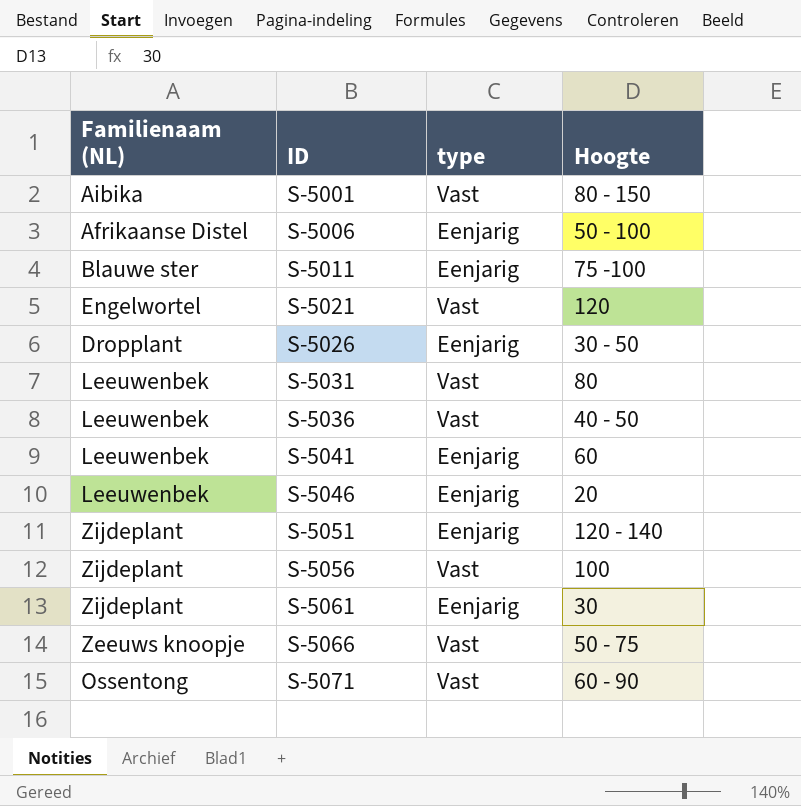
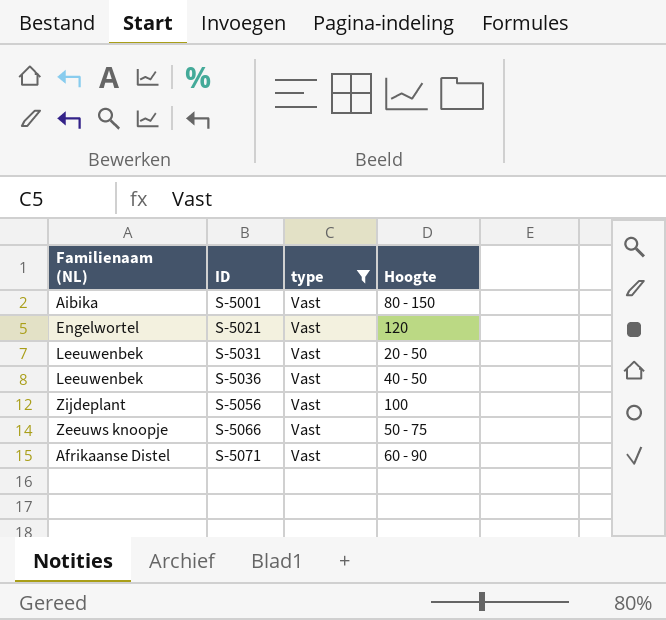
filter: none -> type = Vast
S-5031 | Hoogte: 80 -> 20 - 50
S-5071 | Familienaam (NL): Ossentong -> Afrikaanse Distel

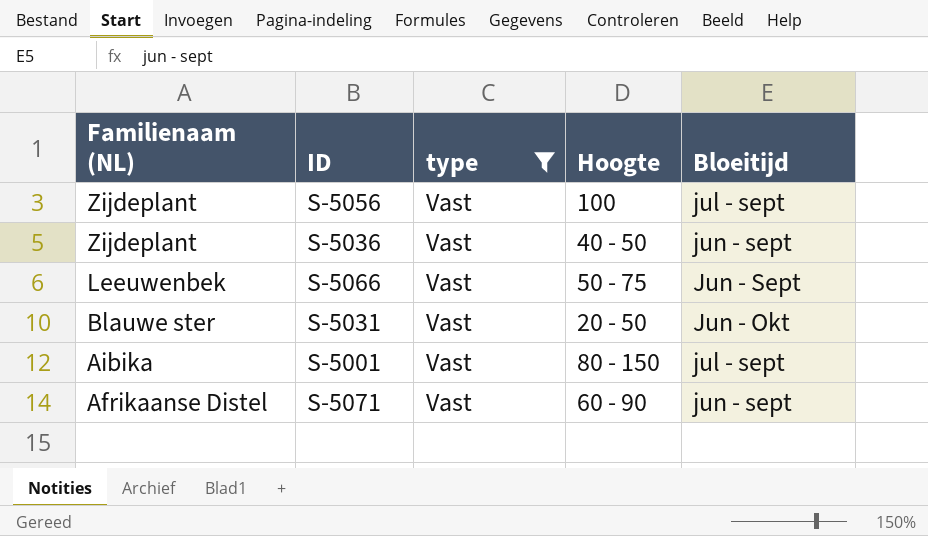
row order: ID ascending -> Familienaam (NL) descending
column Bloeitijd | position: none -> 5
row S-5021: Engelwortel | Vast | 120 -> none
S-5036 | Familienaam (NL): Leeuwenbek -> Zijdeplant
S-5066 | Familienaam (NL): Zeeuws knoopje -> Leeuwenbek
S-5031 | Familienaam (NL): Leeuwenbek -> Blauwe ster

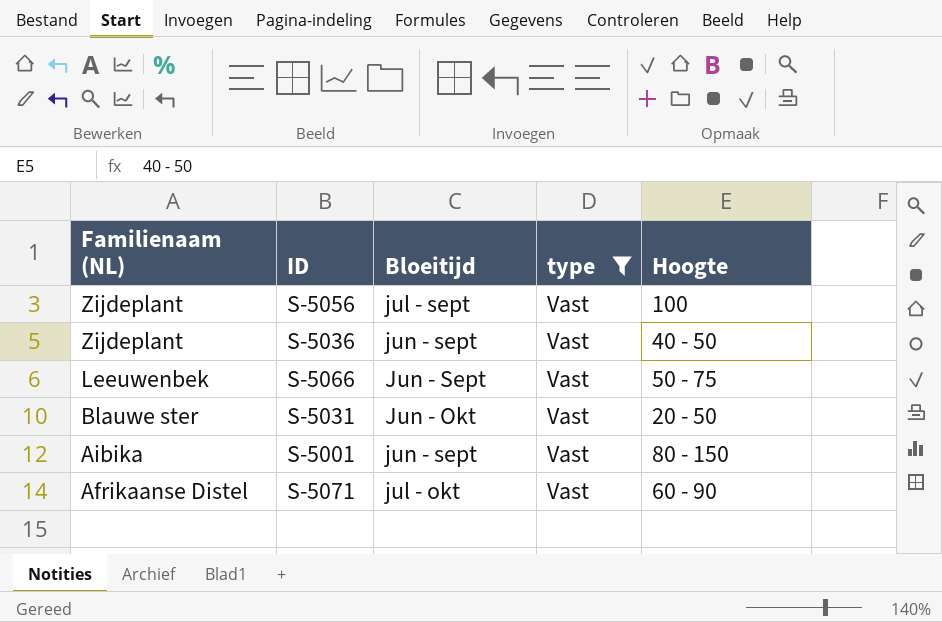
column Bloeitijd | position: 5 -> 3
S-5001 | Bloeitijd: jul - sept -> jun - sept
S-5071 | Bloeitijd: jun - sept -> jul - okt

